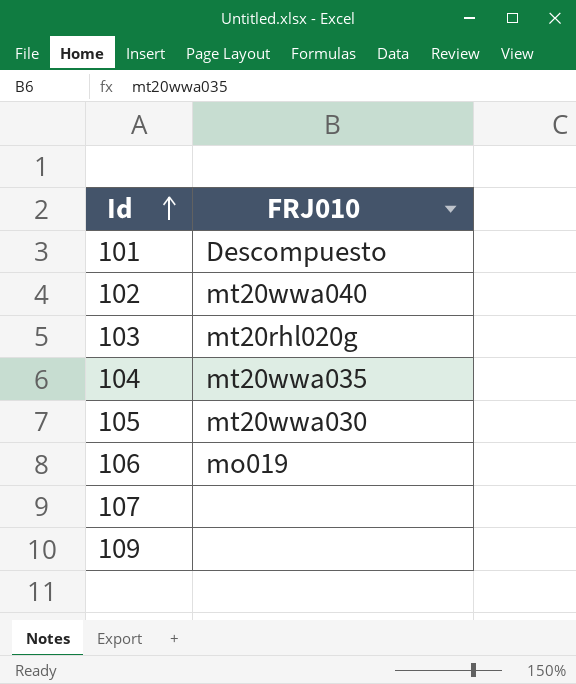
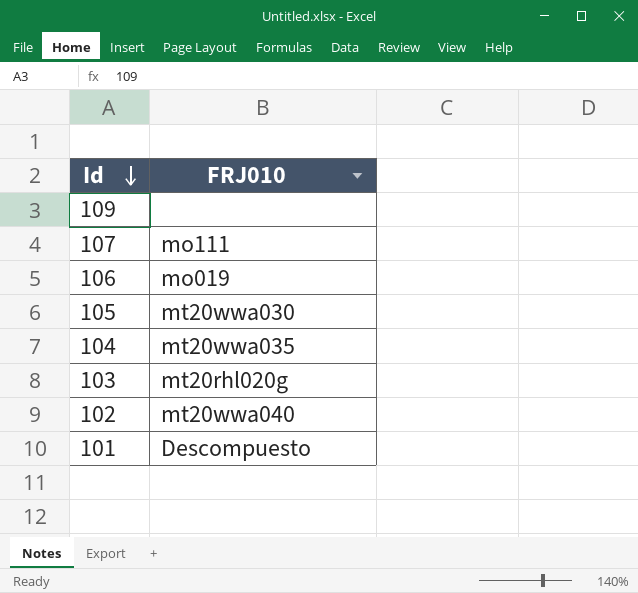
row order: Id ascending -> Id descending
107 | FRJ010: none -> mo111

